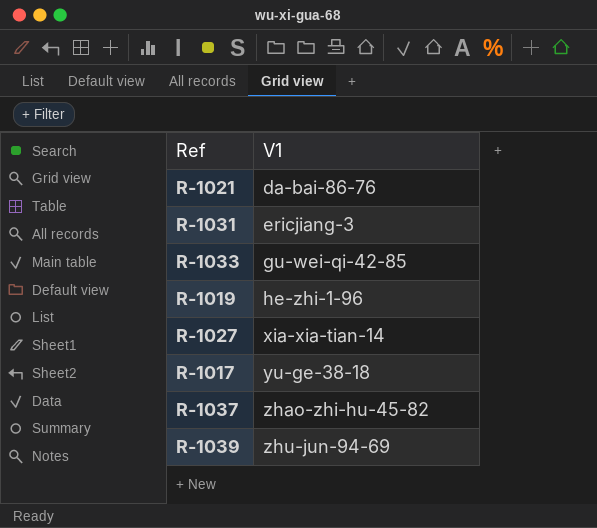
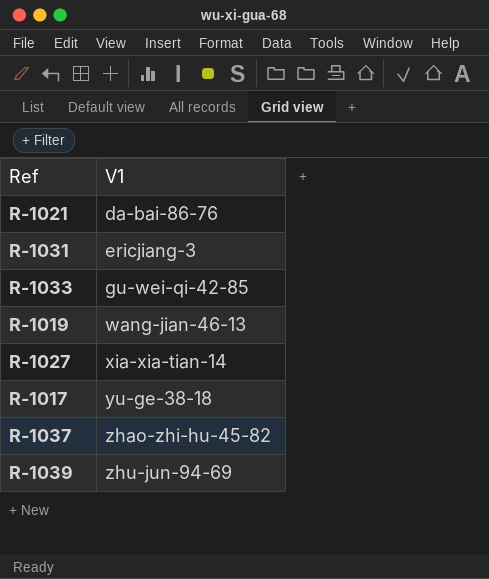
R-1019 | V1: he-zhi-1-96 -> wang-jian-46-13

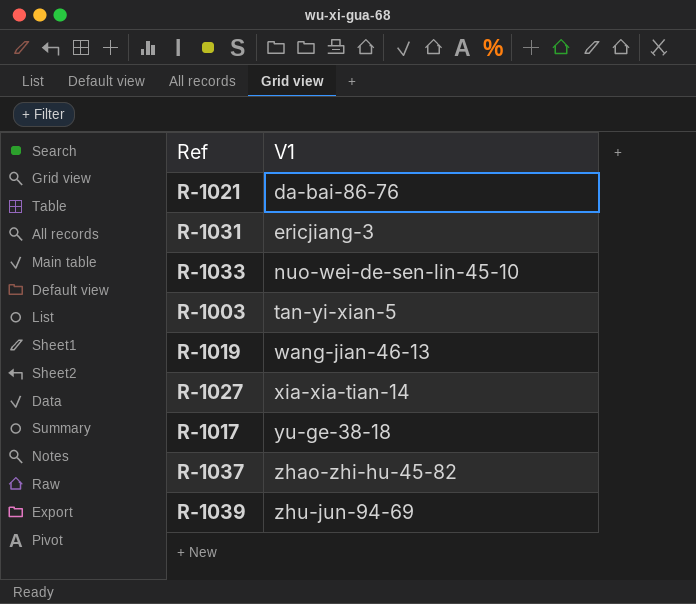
R-1033 | V1: gu-wei-qi-42-85 -> nuo-wei-de-sen-lin-45-10
row R-1003: none -> tan-yi-xian-5

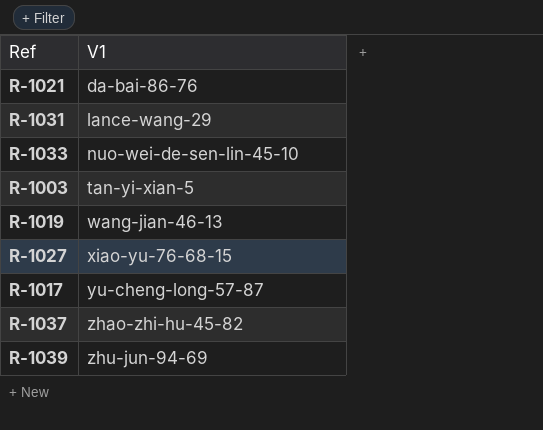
R-1031 | V1: ericjiang-3 -> lance-wang-29
R-1027 | V1: xia-xia-tian-14 -> xiao-yu-76-68-15
R-1017 | V1: yu-ge-38-18 -> yu-cheng-long-57-87

